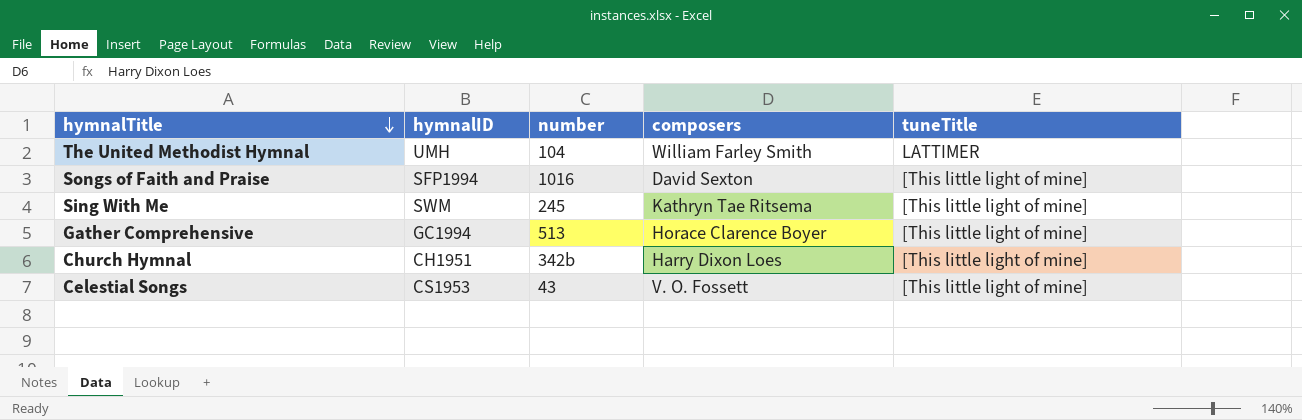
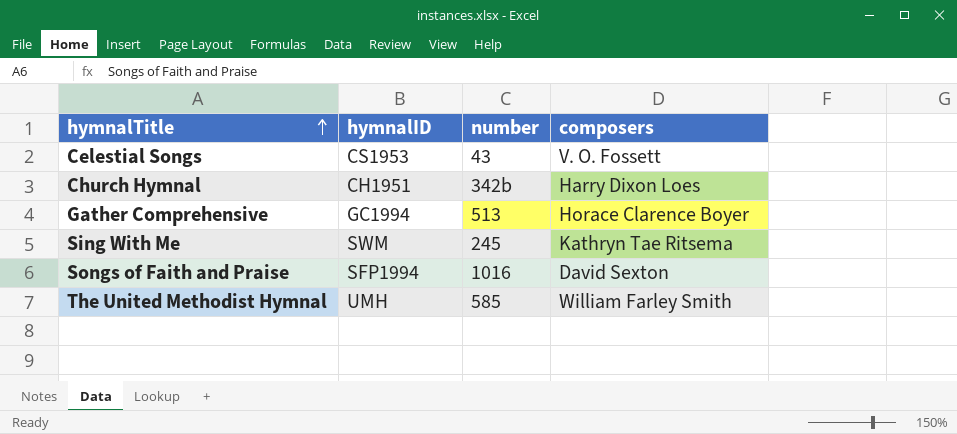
row order: hymnalTitle descending -> hymnalTitle ascending
column tuneTitle | position: 5 -> none
The United Methodist Hymnal | number: 104 -> 585

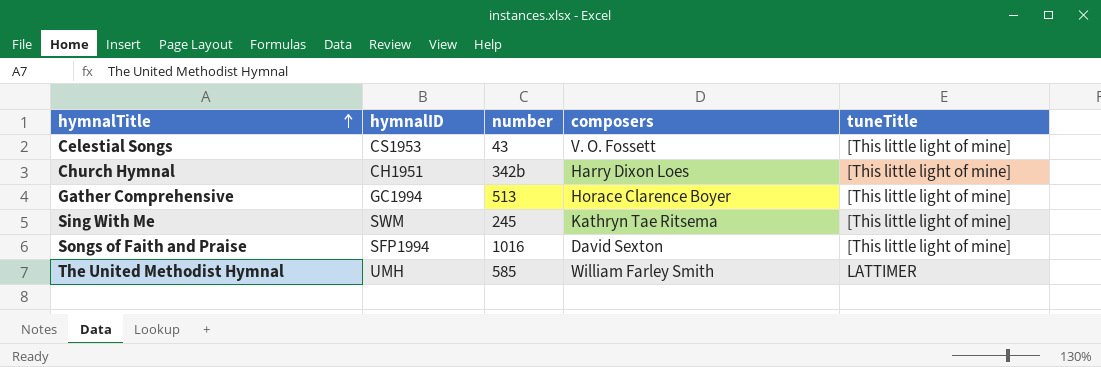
column tuneTitle | position: none -> 5

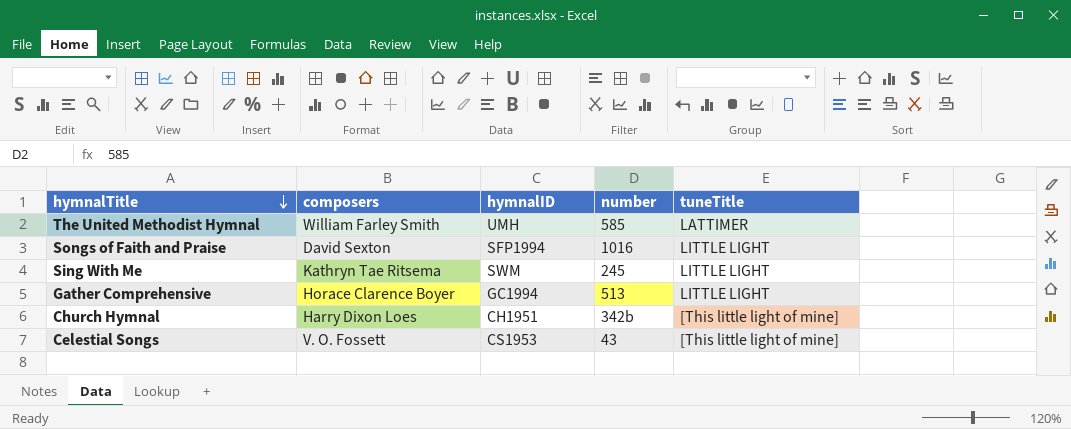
row order: hymnalTitle ascending -> hymnalTitle descending
column composers | position: 4 -> 2
Songs of Faith and Praise | tuneTitle: [This little light of mine] -> LITTLE LIGHT
Sing With Me | tuneTitle: [This little light of mine] -> LITTLE LIGHT
Gather Comprehensive | tuneTitle: [This little light of mine] -> LITTLE LIGHT

